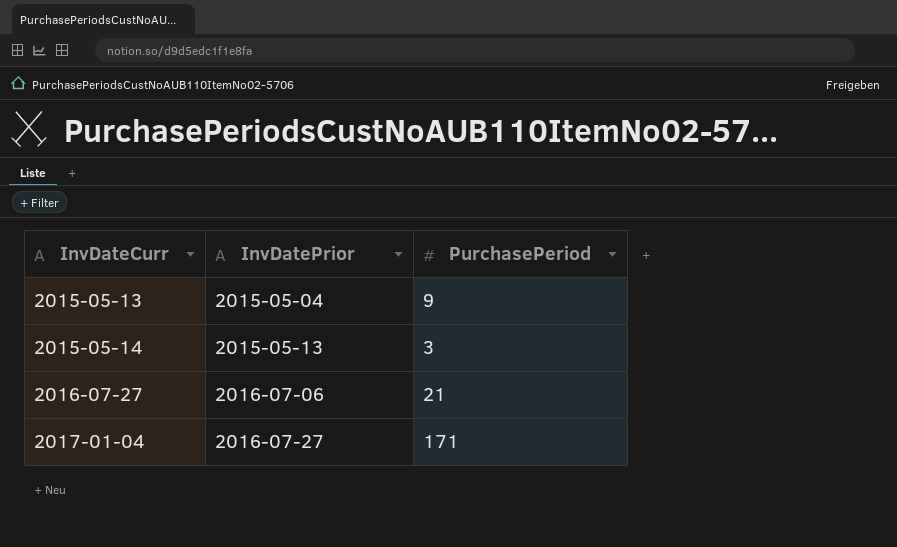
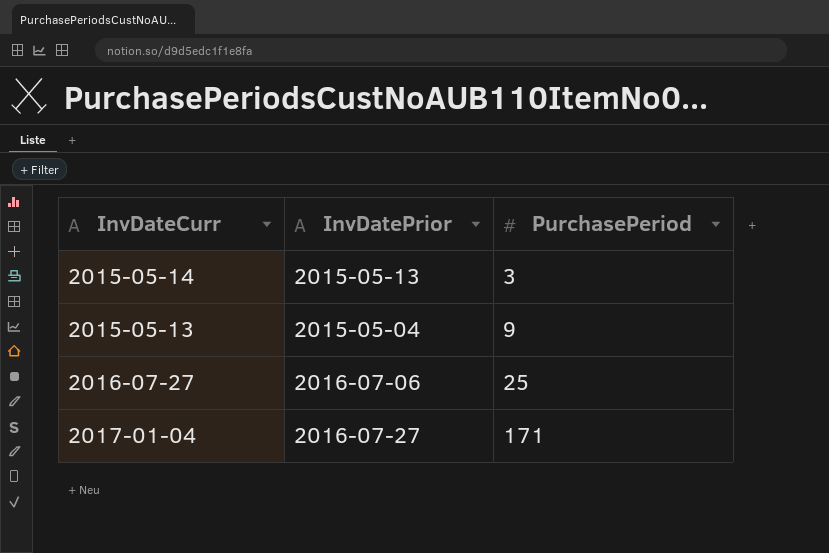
row order: InvDateCurr ascending -> PurchasePeriod ascending
2016-07-27 | PurchasePeriod: 21 -> 25

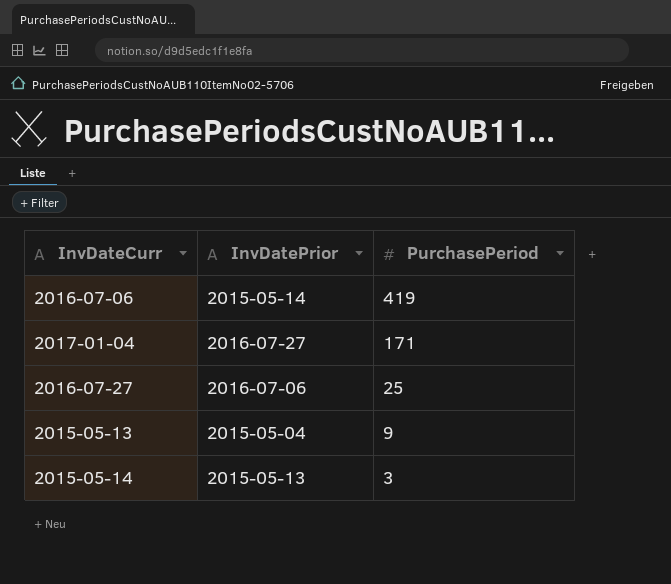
row order: PurchasePeriod ascending -> PurchasePeriod descending
row 2016-07-06: none -> 2015-05-14 | 419

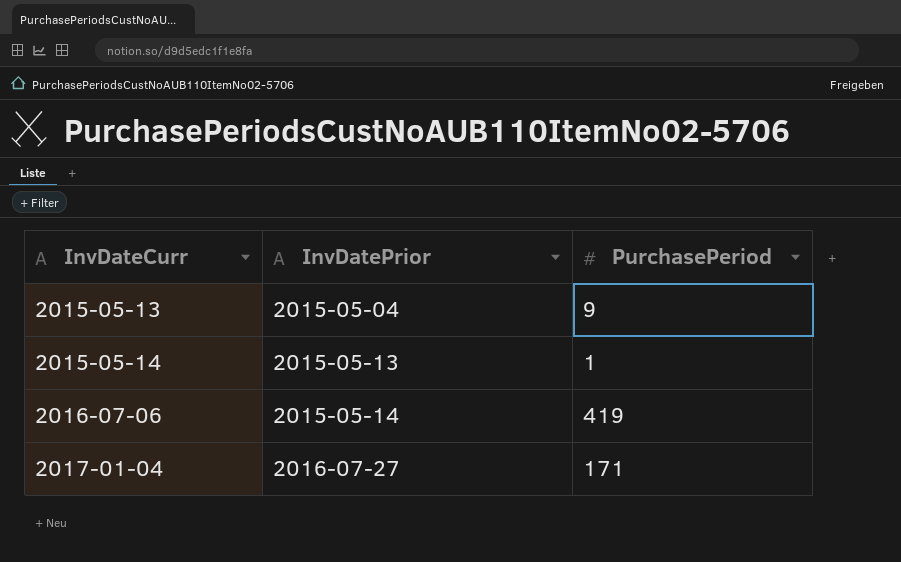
row order: PurchasePeriod descending -> InvDateCurr ascending
row 2016-07-27: 2016-07-06 | 25 -> none
2015-05-14 | PurchasePeriod: 3 -> 1

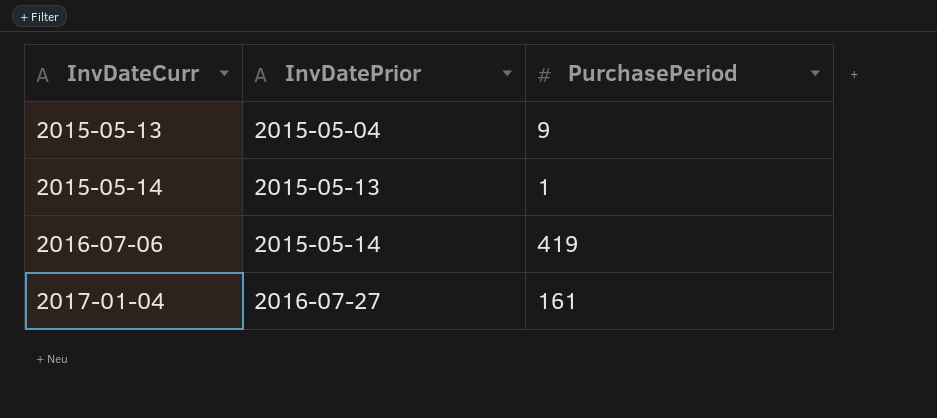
2017-01-04 | PurchasePeriod: 171 -> 161

